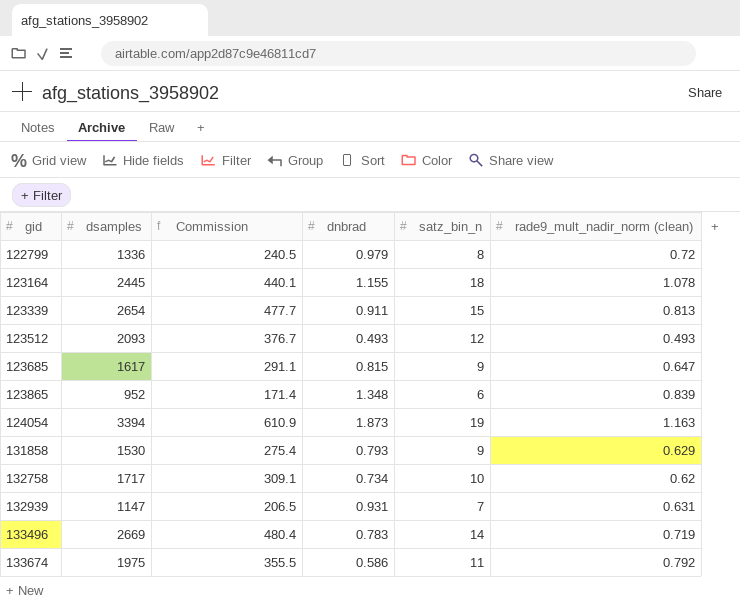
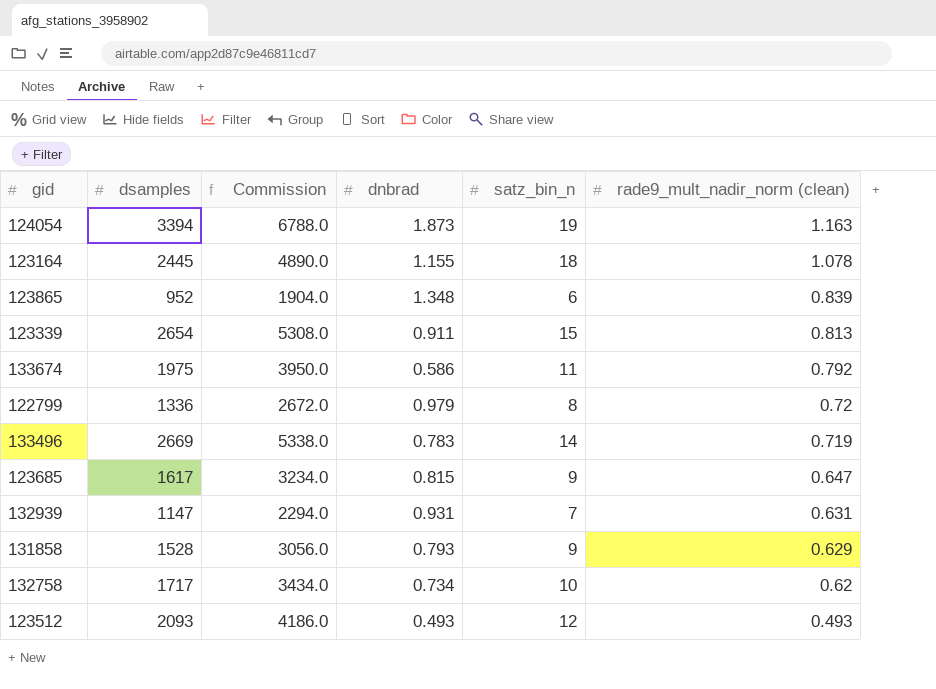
row order: gid ascending -> rade9_mult_nadir_norm (clean) descending
column Commission | formula: [dsamples] * 0.18 -> [dsamples] * 2
131858 | dsamples: 1530 -> 1528

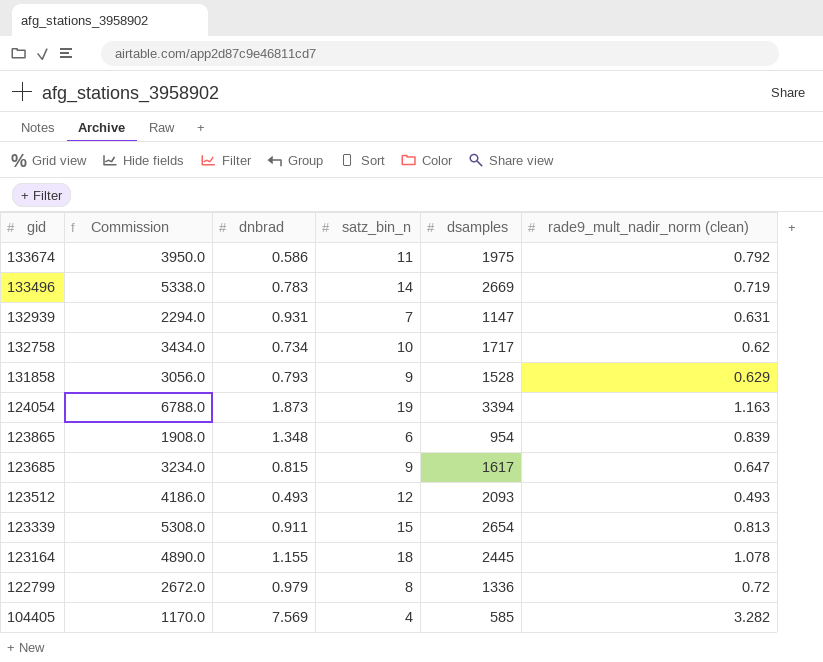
row order: rade9_mult_nadir_norm (clean) descending -> gid descending
column dsamples | position: 2 -> 5
123865 | Commission: 1904.0 -> 1908.0
123865 | dsamples: 952 -> 954
row 104405: none -> 1170.0 | 7.569 | 4 | 585 | 3.282

